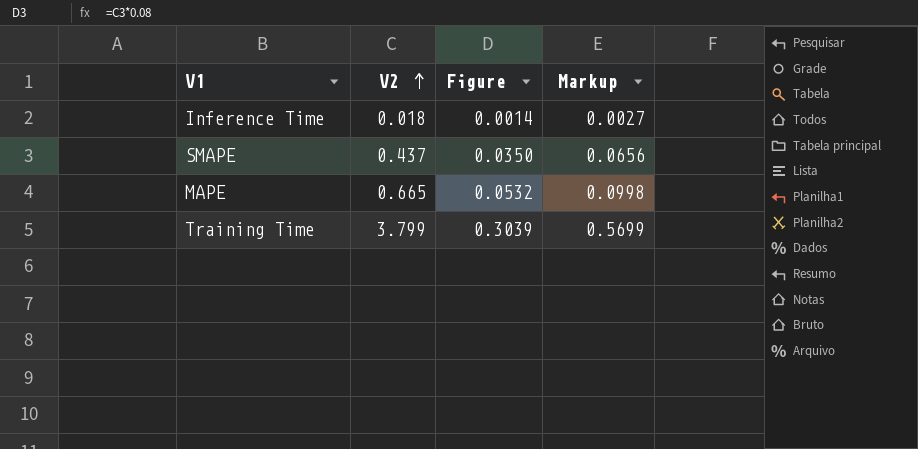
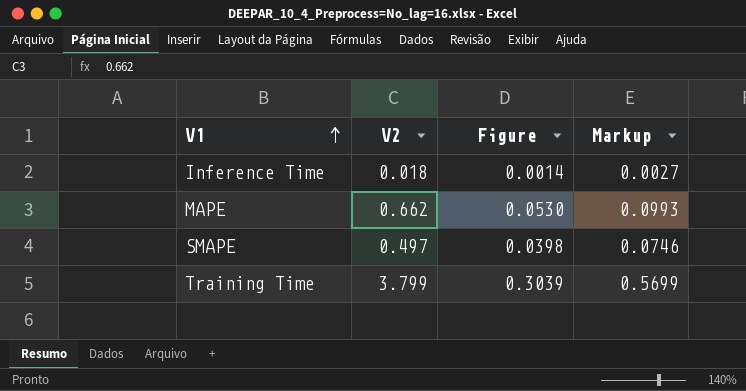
row order: V2 ascending -> V1 ascending
MAPE | V2: 0.665 -> 0.662
MAPE | Figure: 0.0532 -> 0.0530
MAPE | Markup: 0.0998 -> 0.0993
SMAPE | V2: 0.437 -> 0.497
SMAPE | Figure: 0.0350 -> 0.0398
SMAPE | Markup: 0.0656 -> 0.0746

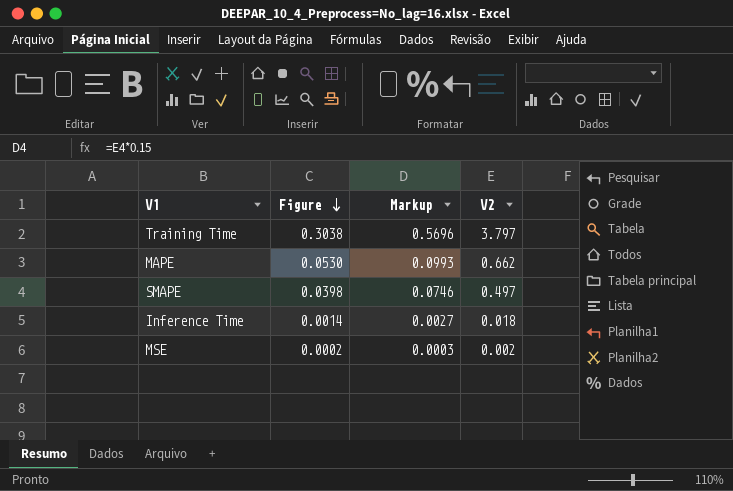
row order: V1 ascending -> Figure descending
column V2 | position: 2 -> 4
Training Time | Figure: 0.3039 -> 0.3038
Training Time | Markup: 0.5699 -> 0.5696
Training Time | V2: 3.799 -> 3.797
row MSE: none -> 0.0002 | 0.0003 | 0.002

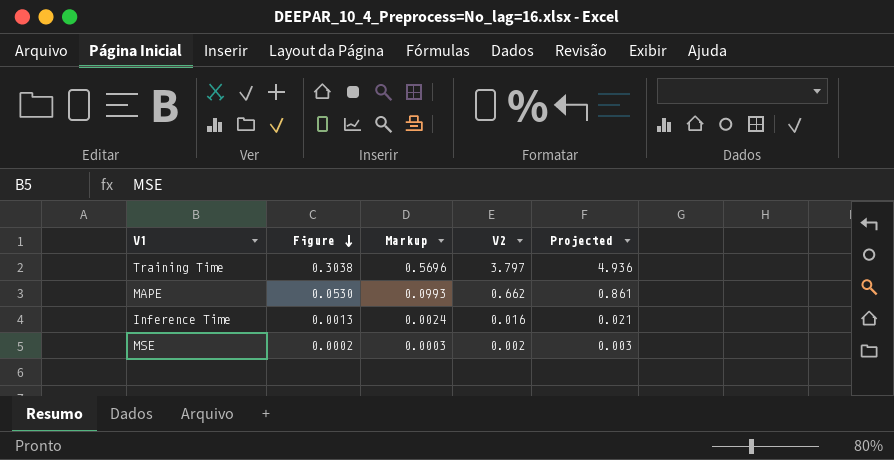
column Projected | formula: none -> [V2] * 1.3
row SMAPE: 0.0398 | 0.0746 | 0.497 -> none
Inference Time | Figure: 0.0014 -> 0.0013
Inference Time | Markup: 0.0027 -> 0.0024
Inference Time | V2: 0.018 -> 0.016

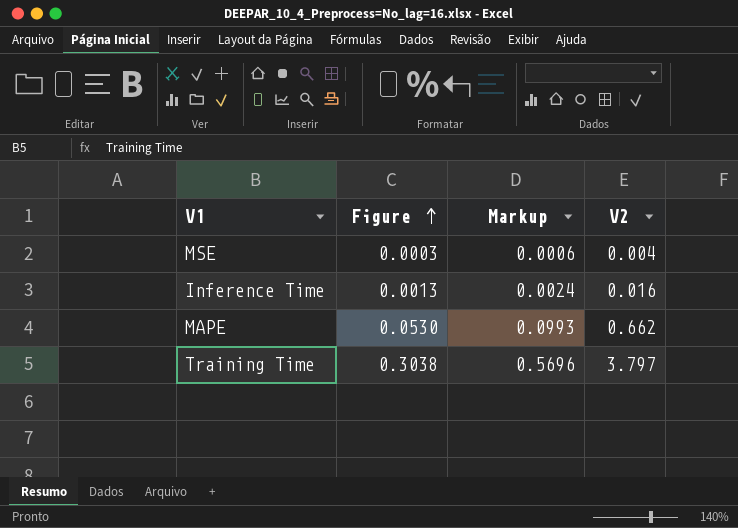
row order: Figure descending -> Figure ascending
column Projected | formula: [V2] * 1.3 -> none
MSE | Figure: 0.0002 -> 0.0003
MSE | Markup: 0.0003 -> 0.0006
MSE | V2: 0.002 -> 0.004

